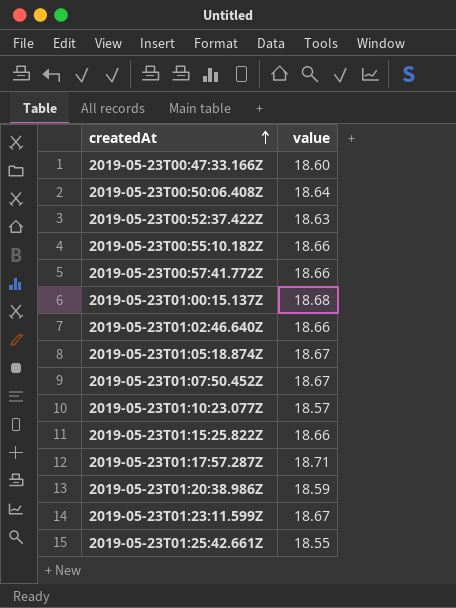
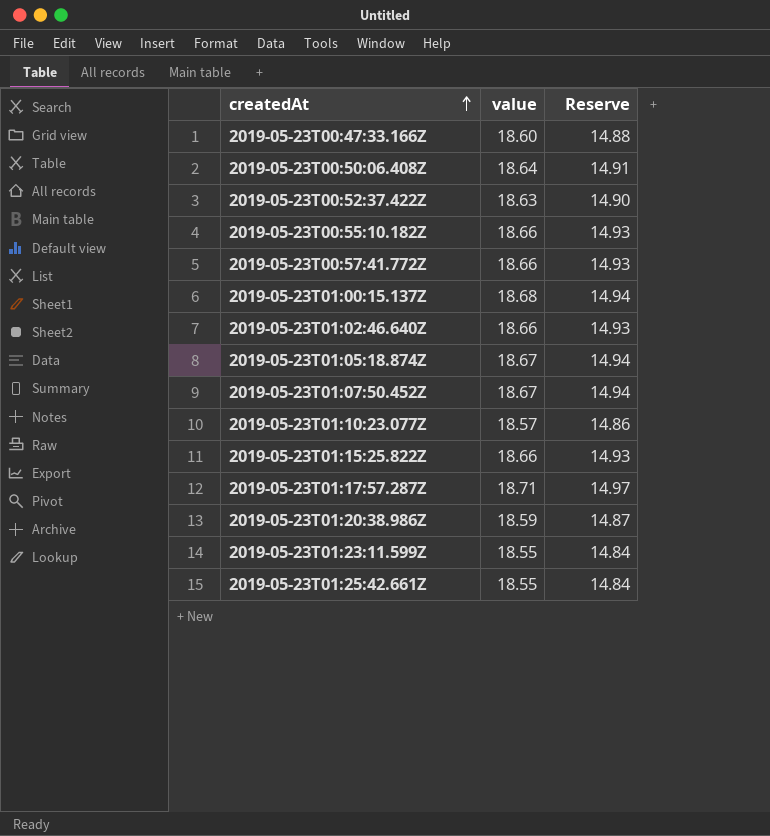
column Reserve | formula: none -> [value] * 0.8
2019-05-23T01:23:11.599Z | value: 18.67 -> 18.55

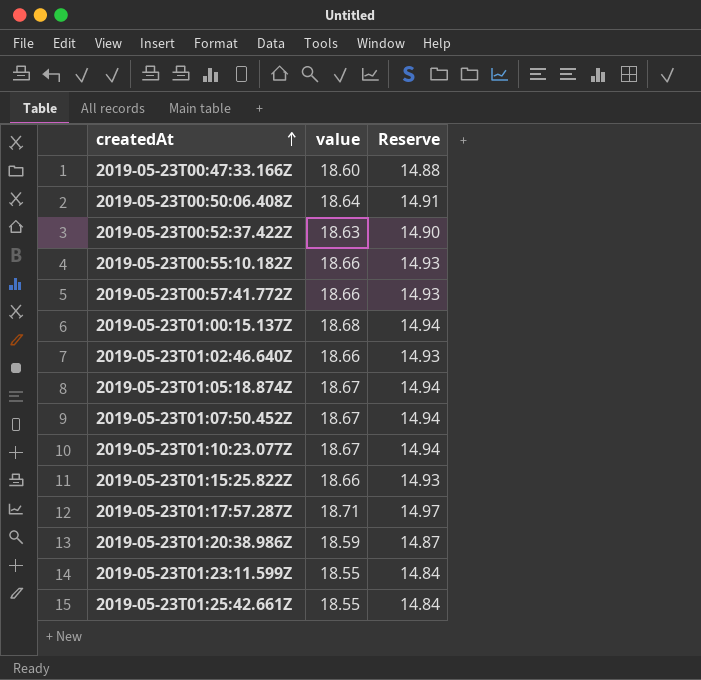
2019-05-23T01:10:23.077Z | value: 18.57 -> 18.67
2019-05-23T01:10:23.077Z | Reserve: 14.86 -> 14.94

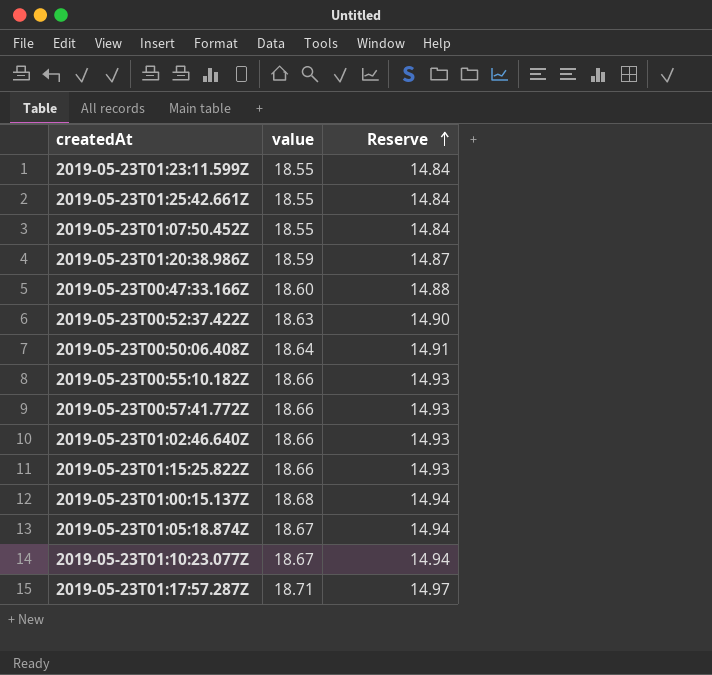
row order: createdAt ascending -> Reserve ascending
2019-05-23T01:07:50.452Z | value: 18.67 -> 18.55
2019-05-23T01:07:50.452Z | Reserve: 14.94 -> 14.84

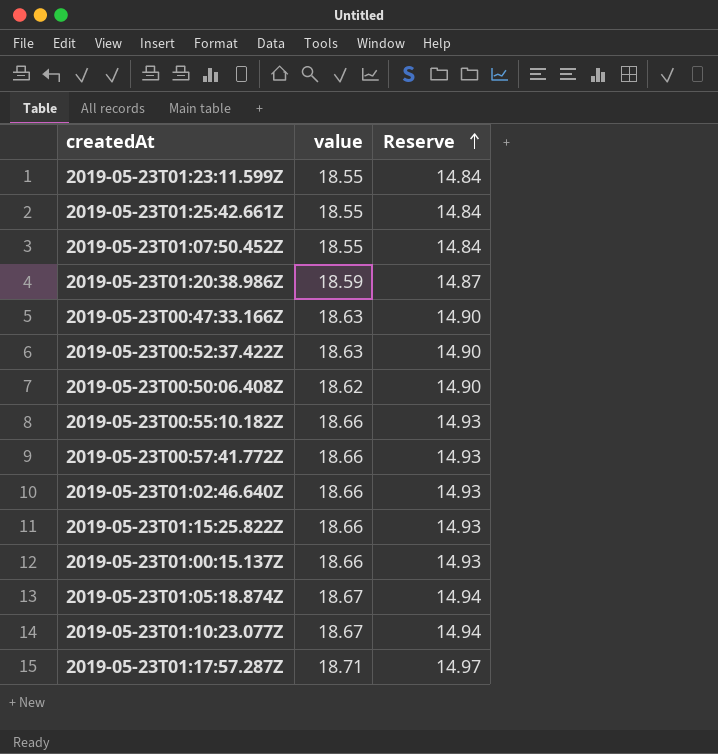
2019-05-23T00:47:33.166Z | value: 18.60 -> 18.63
2019-05-23T00:47:33.166Z | Reserve: 14.88 -> 14.90
2019-05-23T00:50:06.408Z | value: 18.64 -> 18.62
2019-05-23T00:50:06.408Z | Reserve: 14.91 -> 14.90
2019-05-23T01:00:15.137Z | value: 18.68 -> 18.66
2019-05-23T01:00:15.137Z | Reserve: 14.94 -> 14.93

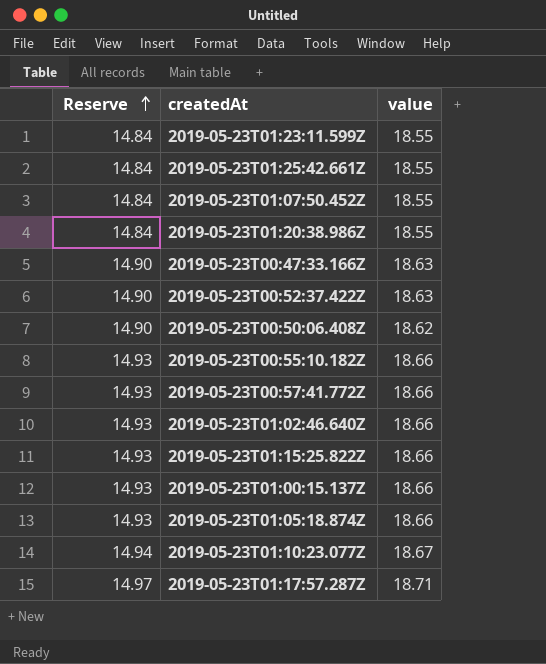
column Reserve | position: 3 -> 1
2019-05-23T01:20:38.986Z | Reserve: 14.87 -> 14.84
2019-05-23T01:20:38.986Z | value: 18.59 -> 18.55
2019-05-23T01:05:18.874Z | Reserve: 14.94 -> 14.93
2019-05-23T01:05:18.874Z | value: 18.67 -> 18.66

